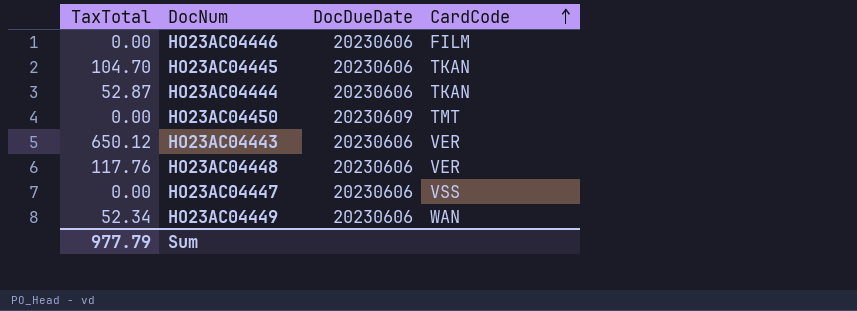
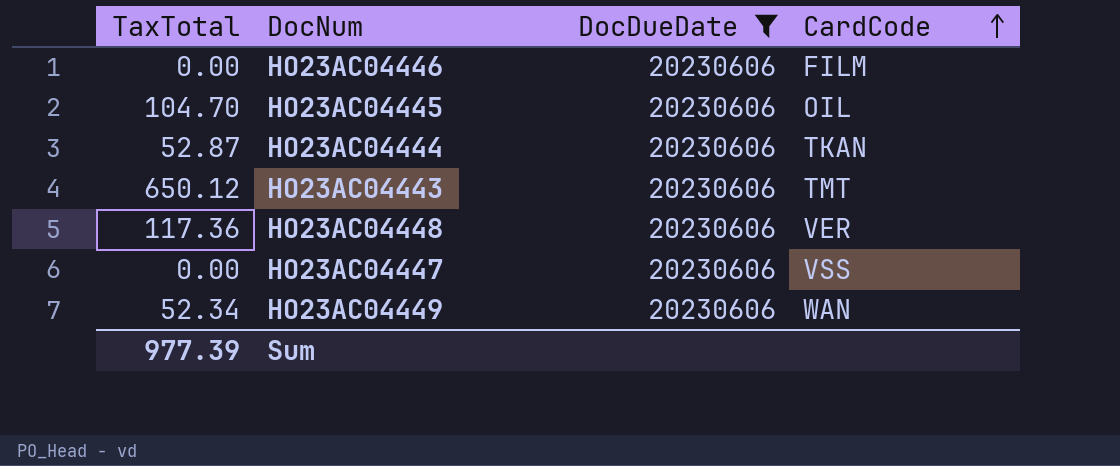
filter: none -> DocDueDate = 20230606
HO23AC04445 | CardCode: TKAN -> OIL
HO23AC04443 | CardCode: VER -> TMT
HO23AC04448 | TaxTotal: 117.76 -> 117.36
Sum | TaxTotal: 977.79 -> 977.39

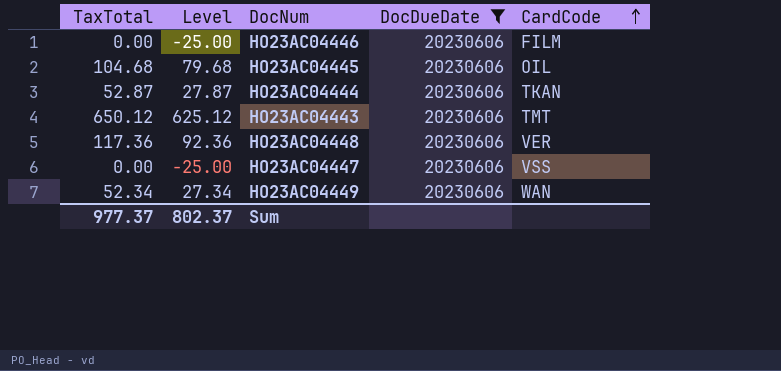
column Level | formula: none -> [TaxTotal] - 25
HO23AC04445 | TaxTotal: 104.70 -> 104.68
Sum | TaxTotal: 977.39 -> 977.37

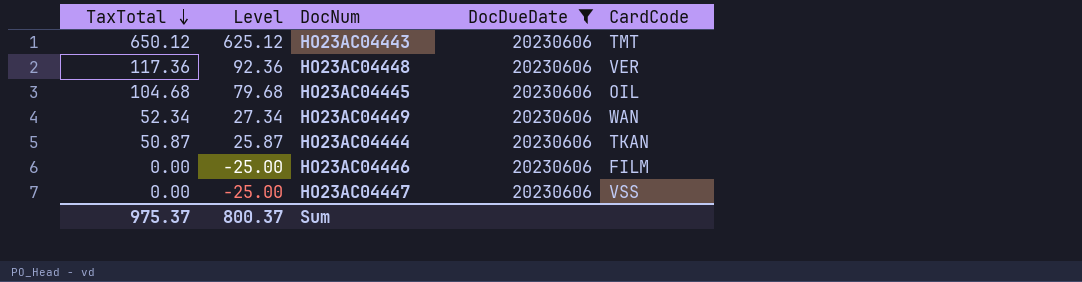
row order: CardCode ascending -> TaxTotal descending
HO23AC04444 | TaxTotal: 52.87 -> 50.87
HO23AC04444 | Level: 27.87 -> 25.87
Sum | TaxTotal: 977.37 -> 975.37
Sum | Level: 802.37 -> 800.37

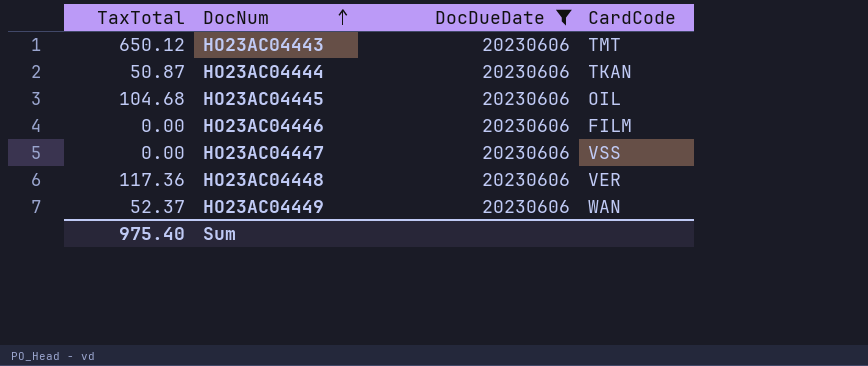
row order: TaxTotal descending -> DocNum ascending
column Level | formula: [TaxTotal] - 25 -> none
HO23AC04449 | TaxTotal: 52.34 -> 52.37
Sum | TaxTotal: 975.37 -> 975.40

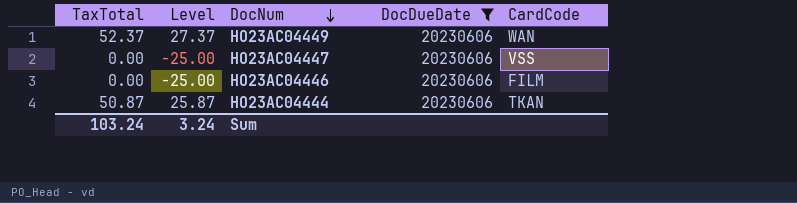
row order: DocNum ascending -> DocNum descending
column Level | formula: none -> [TaxTotal] - 25
row HO23AC04443: 650.12 | 20230606 | TMT -> none
row HO23AC04445: 104.68 | 20230606 | OIL -> none
row HO23AC04448: 117.36 | 20230606 | VER -> none
Sum | TaxTotal: 975.40 -> 103.24

